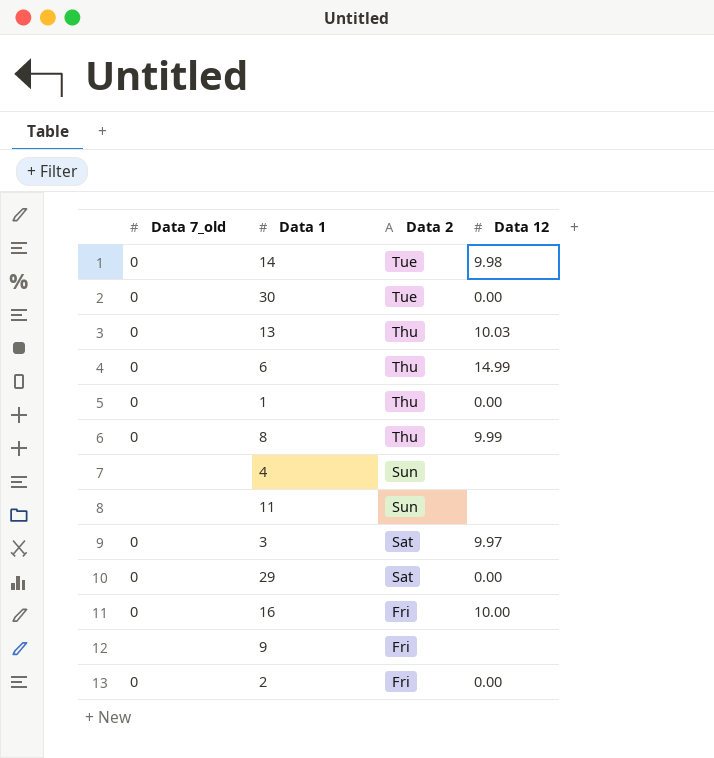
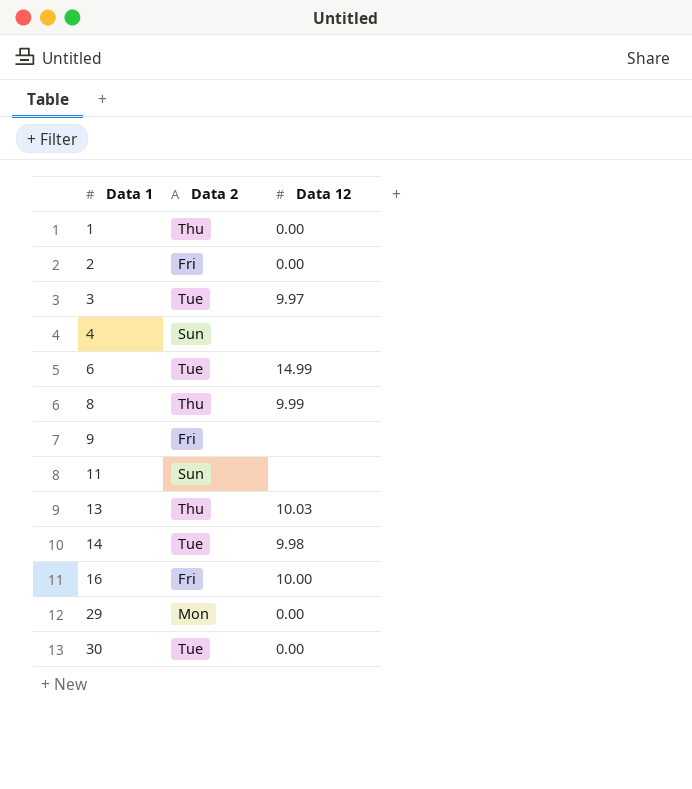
row order: Data 2 descending -> Data 1 ascending
column Data 7_old | position: 1 -> none
3 | Data 2: Sat -> Tue
6 | Data 2: Thu -> Tue
29 | Data 2: Sat -> Mon

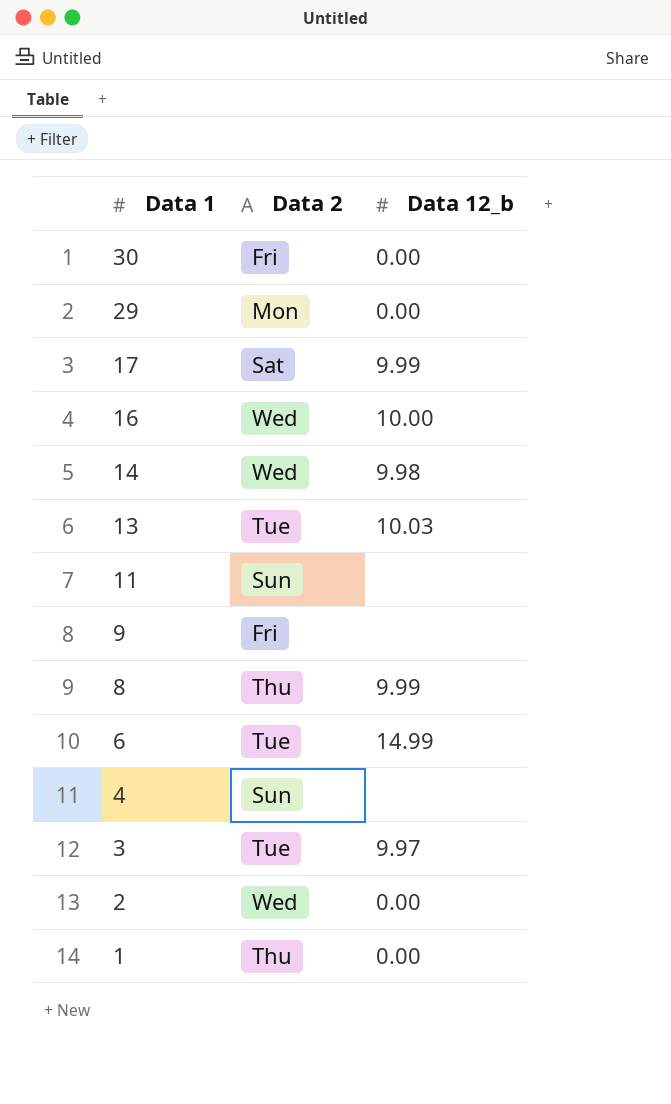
row order: Data 1 ascending -> Data 1 descending
column name: Data 12 -> Data 12_b
30 | Data 2: Tue -> Fri
row 17: none -> Sat | 9.99
16 | Data 2: Fri -> Wed
14 | Data 2: Tue -> Wed
13 | Data 2: Thu -> Tue
2 | Data 2: Fri -> Wed

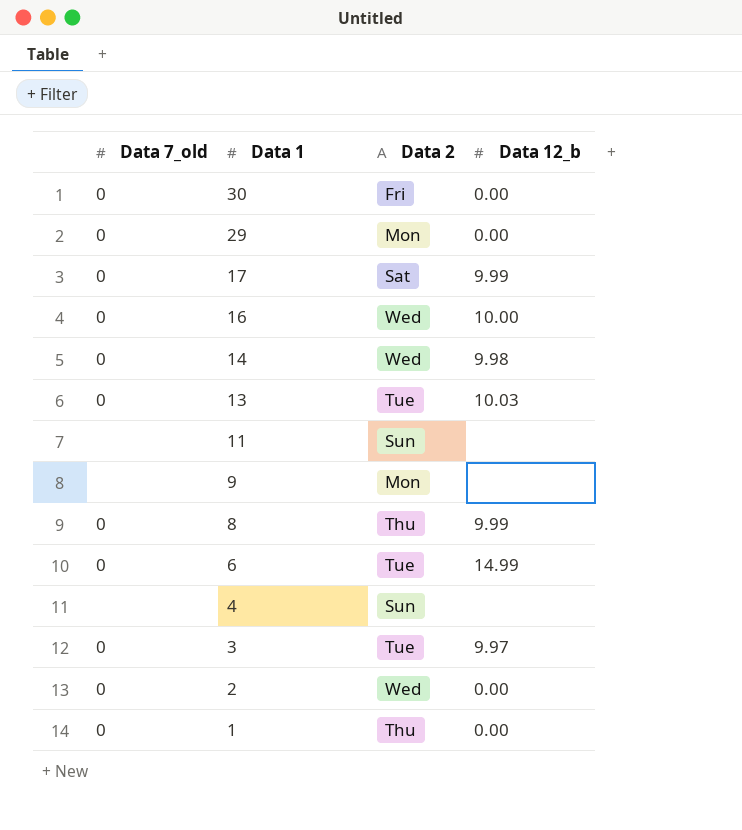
column Data 7_old | position: none -> 1
9 | Data 2: Fri -> Mon

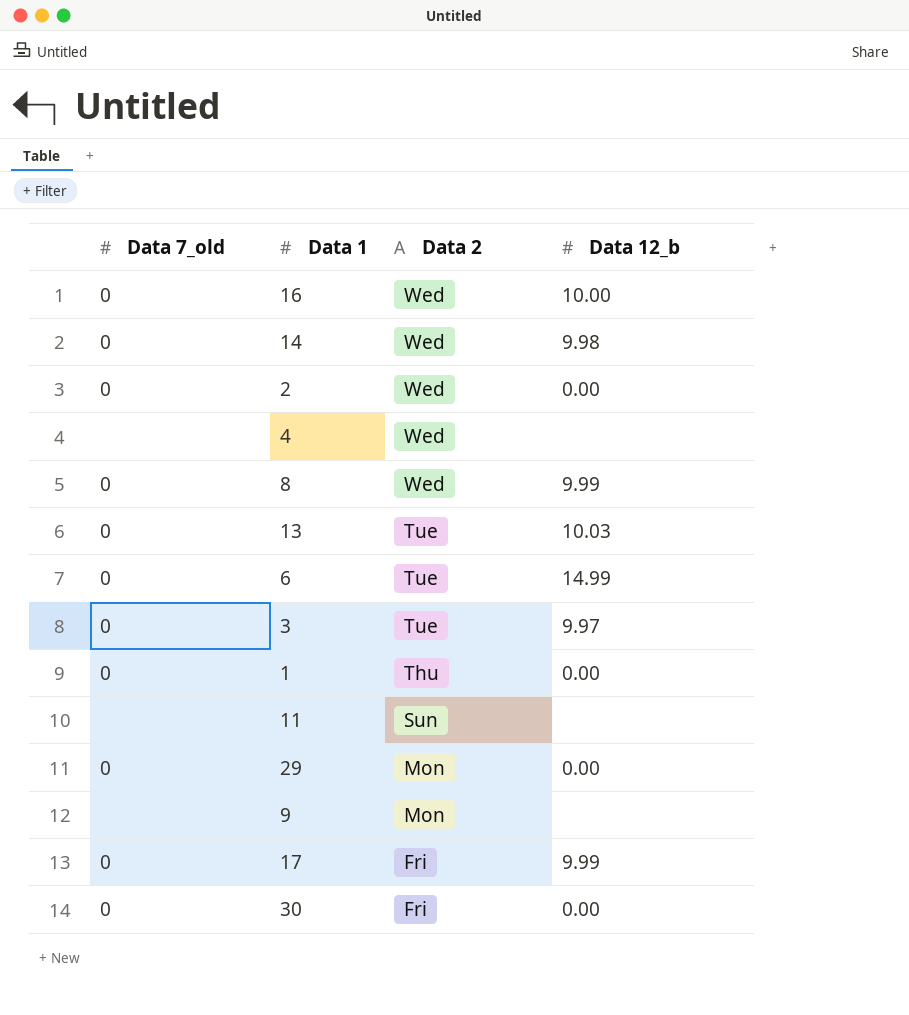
row order: Data 1 descending -> Data 2 descending
4 | Data 2: Sun -> Wed
8 | Data 2: Thu -> Wed
17 | Data 2: Sat -> Fri

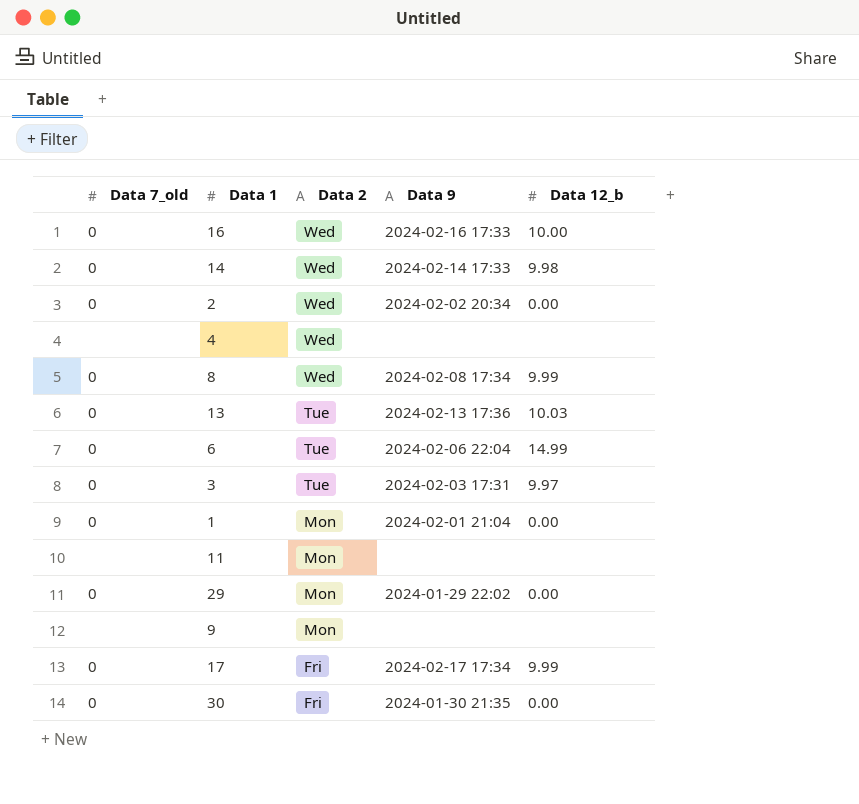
column Data 9 | position: none -> 4
1 | Data 2: Thu -> Mon
11 | Data 2: Sun -> Mon

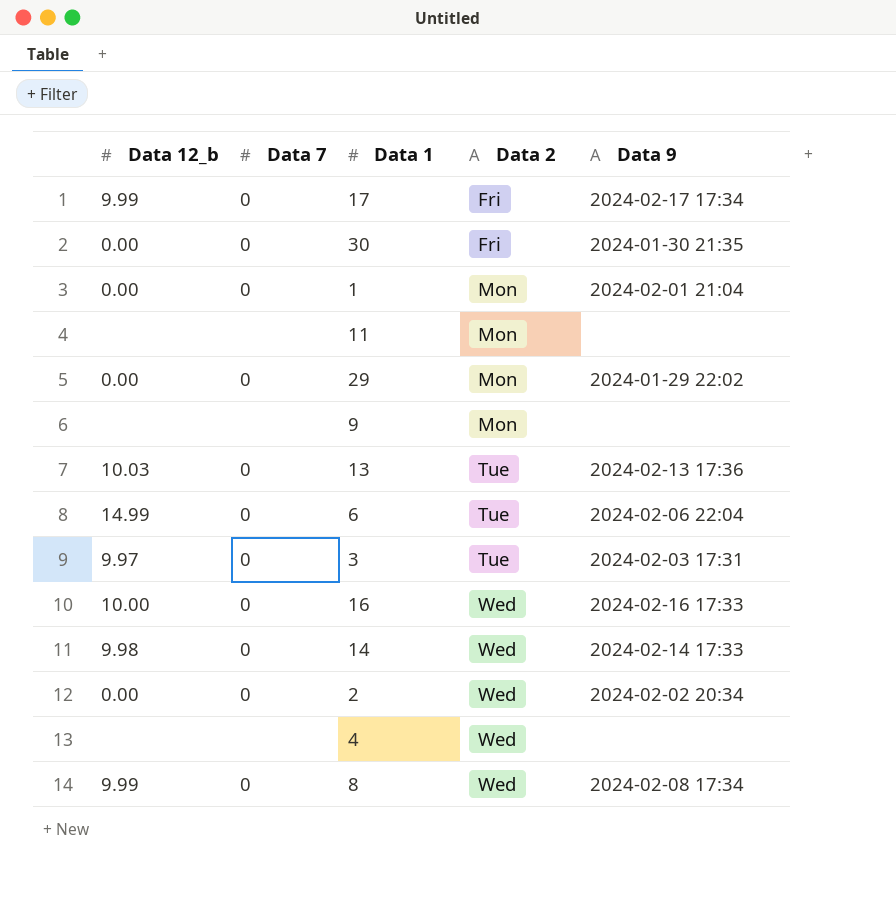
row order: Data 2 descending -> Data 2 ascending
column Data 12_b | position: 5 -> 1
column name: Data 7_old -> Data 7

